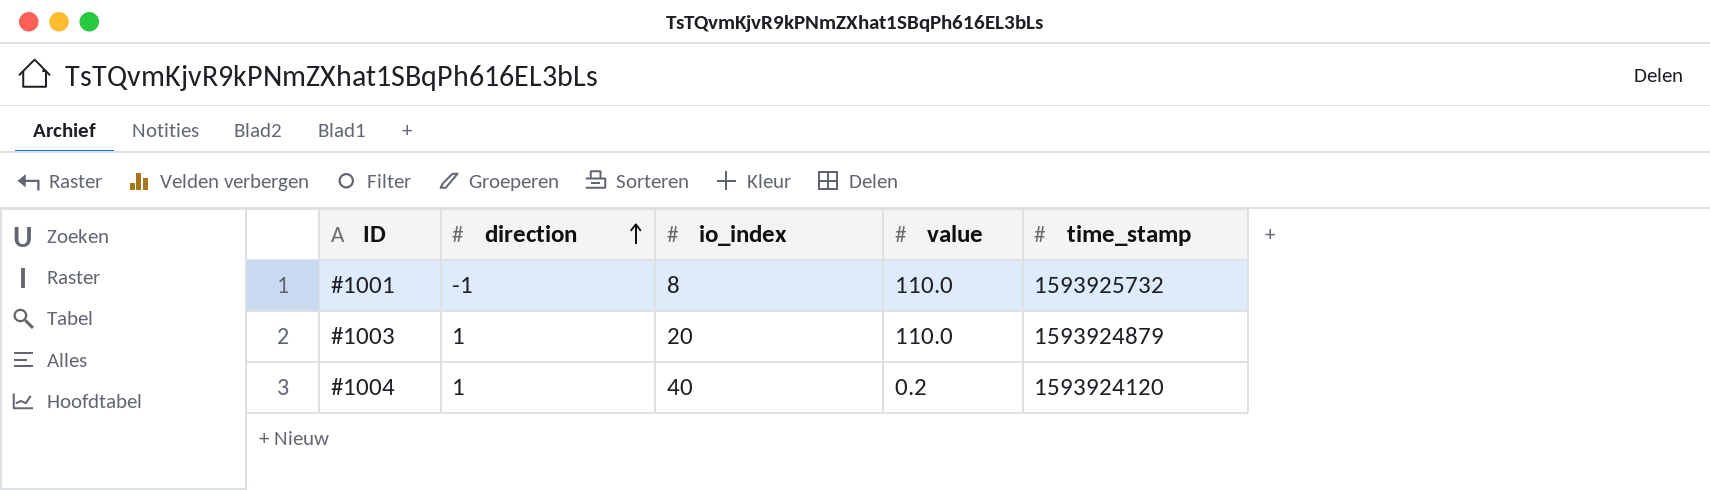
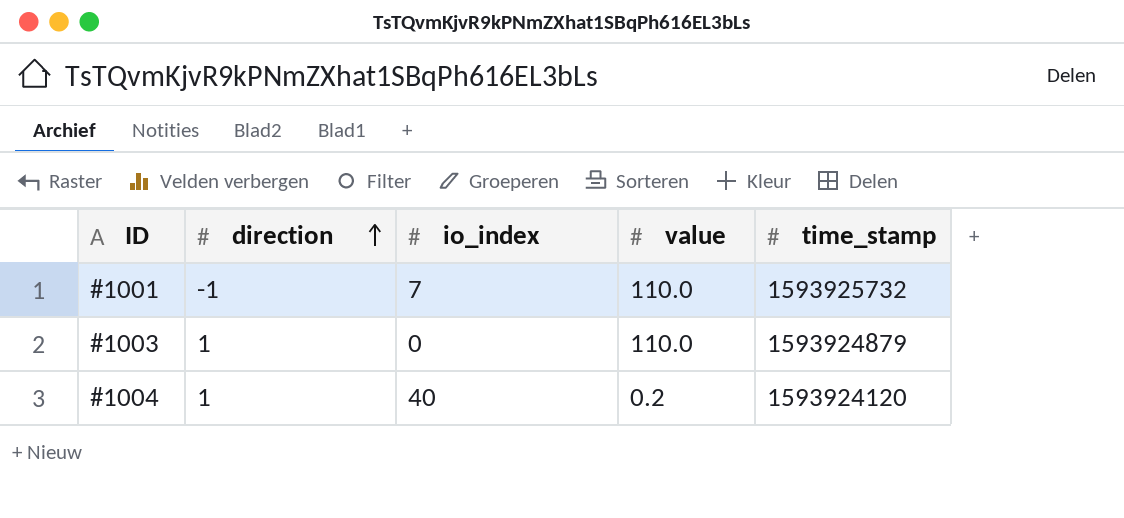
#1001 | io_index: 8 -> 7
#1003 | io_index: 20 -> 0

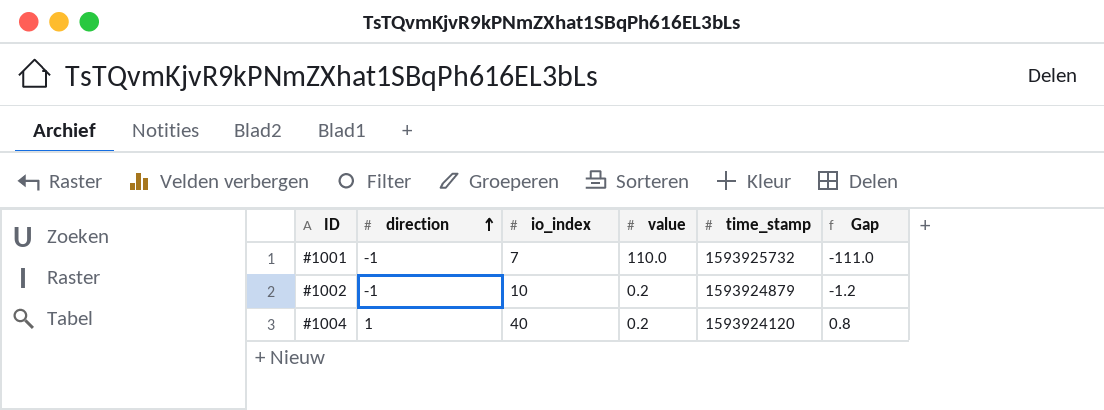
column Gap | formula: none -> [direction] - [value]
row #1003: 1 | 0 | 110.0 | 1593924879 -> none
row #1002: none -> -1 | 10 | 0.2 | 1593924879 | -1.2

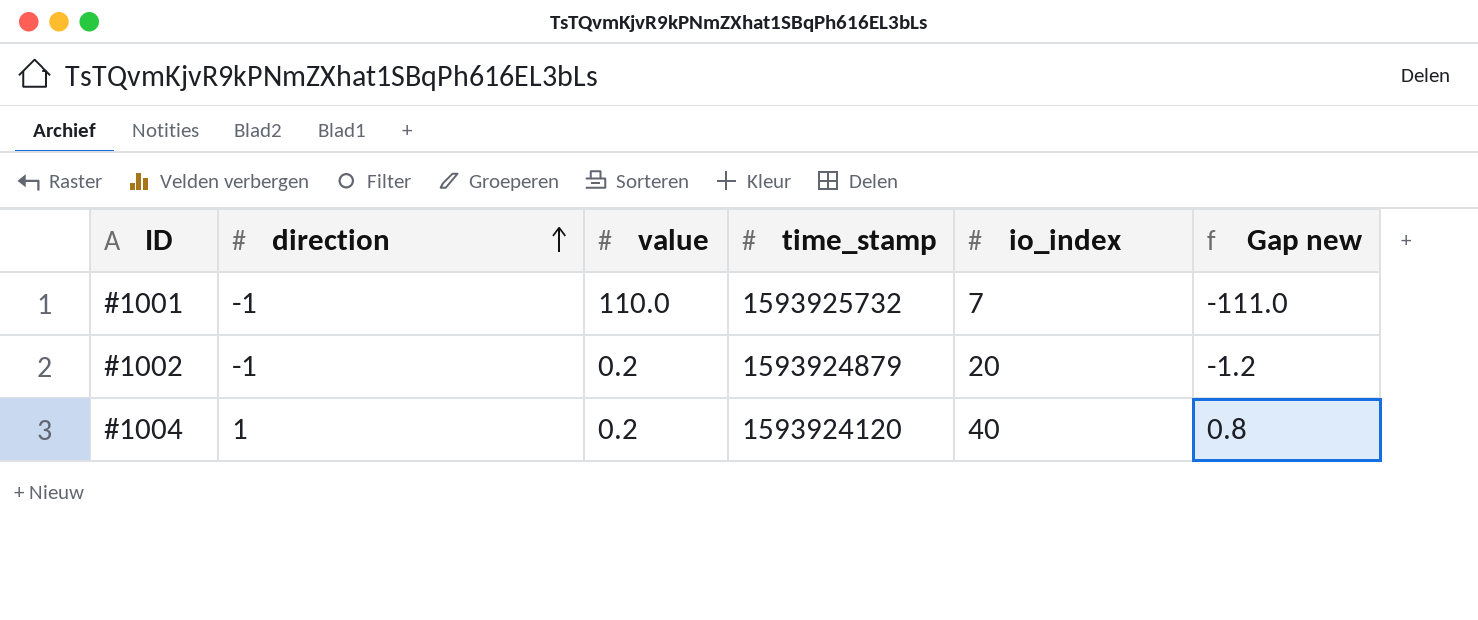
column io_index | position: 3 -> 5
column name: Gap -> Gap new
#1002 | io_index: 10 -> 20

